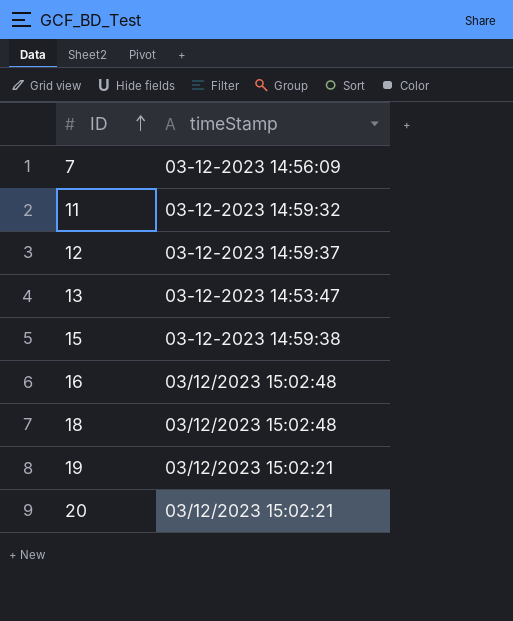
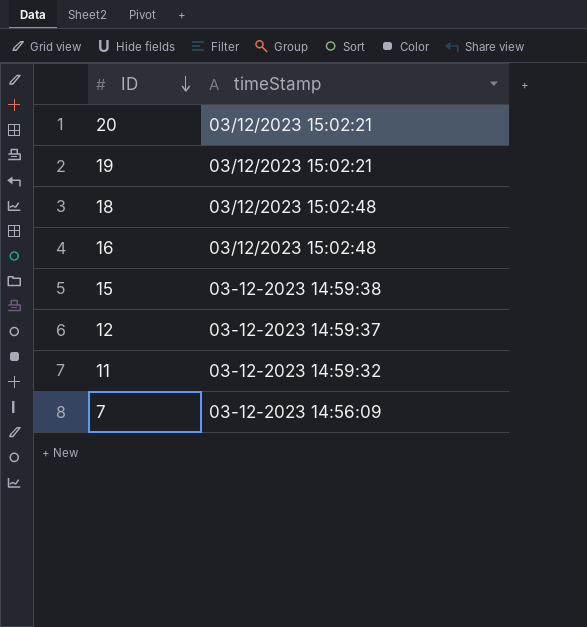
row order: ID ascending -> ID descending
row 13: 03-12-2023 14:53:47 -> none

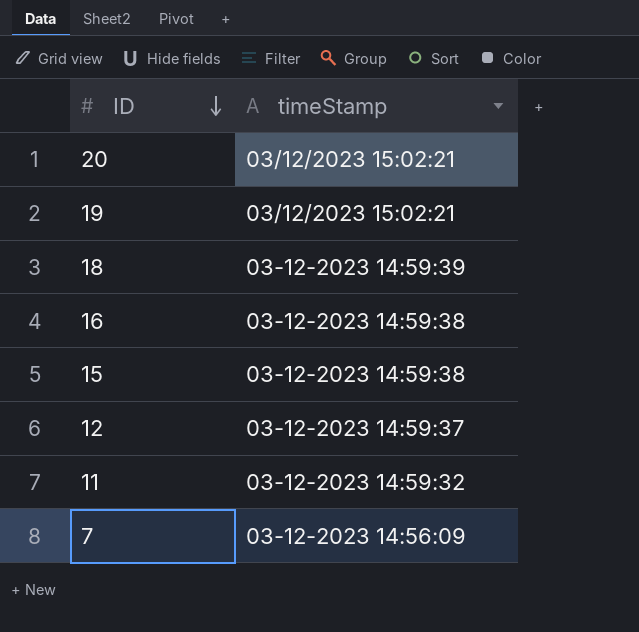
18 | timeStamp: 03/12/2023 15:02:48 -> 03-12-2023 14:59:39
16 | timeStamp: 03/12/2023 15:02:48 -> 03-12-2023 14:59:38

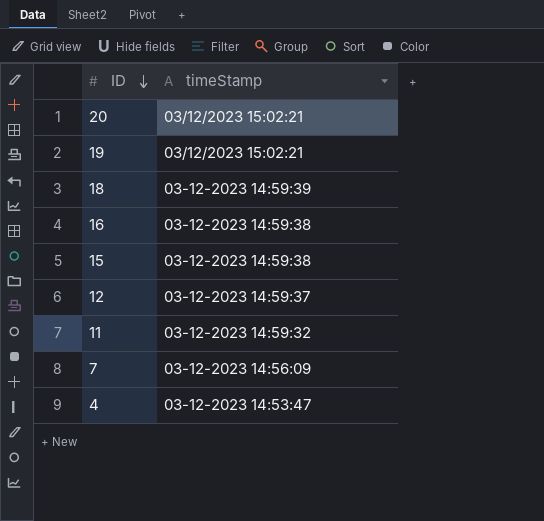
row 4: none -> 03-12-2023 14:53:47

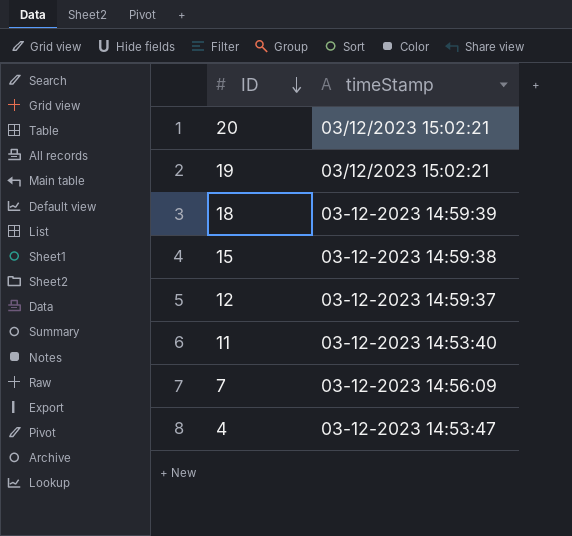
row 16: 03-12-2023 14:59:38 -> none
11 | timeStamp: 03-12-2023 14:59:32 -> 03-12-2023 14:53:40

